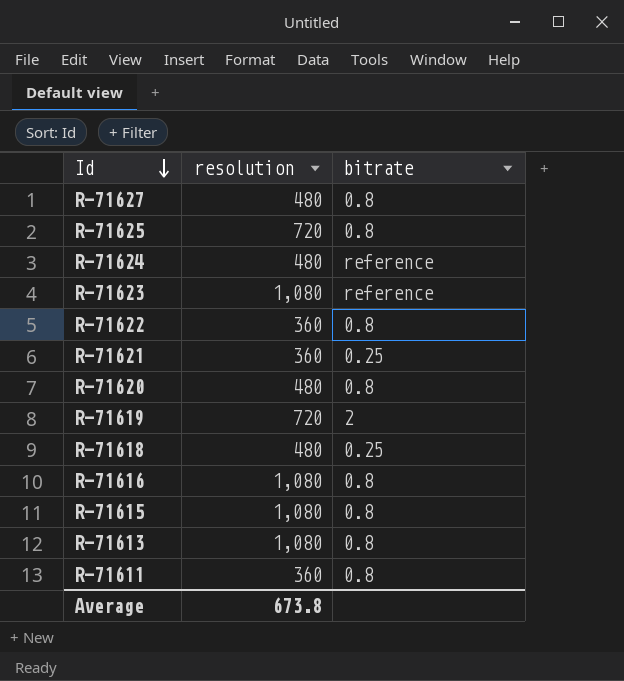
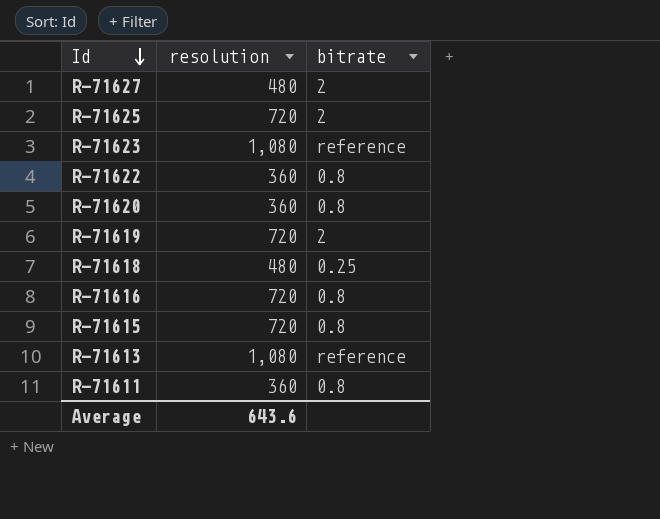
row R-71624: 480 | reference -> none
row R-71621: 360 | 0.25 -> none
R-71627 | bitrate: 0.8 -> 2
R-71625 | bitrate: 0.8 -> 2
R-71620 | resolution: 480 -> 360
R-71616 | resolution: 1,080 -> 720
R-71615 | resolution: 1,080 -> 720
R-71613 | bitrate: 0.8 -> reference
Average | resolution: 673.8 -> 643.6

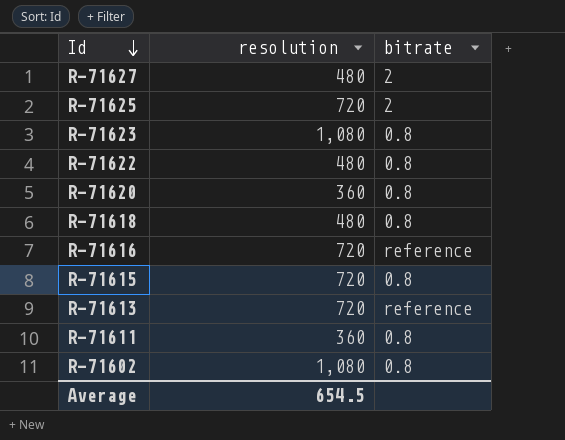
row R-71619: 720 | 2 -> none
R-71623 | bitrate: reference -> 0.8
R-71622 | resolution: 360 -> 480
R-71618 | bitrate: 0.25 -> 0.8
R-71616 | bitrate: 0.8 -> reference
R-71613 | resolution: 1,080 -> 720
row R-71602: none -> 1,080 | 0.8
Average | resolution: 643.6 -> 654.5

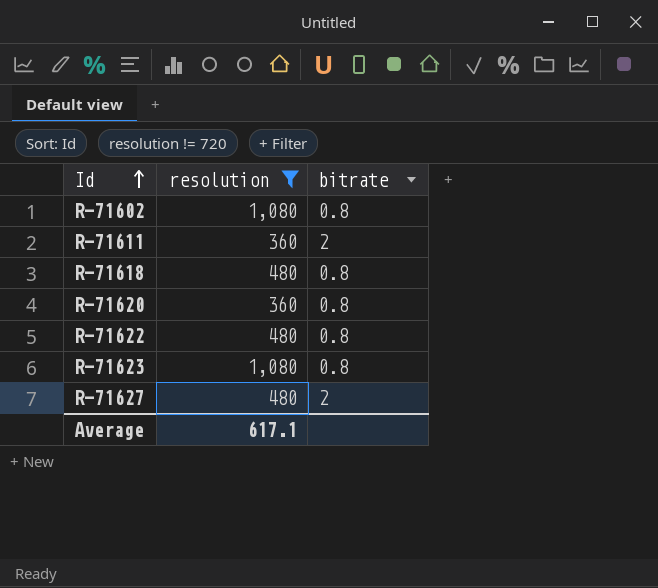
filter: none -> resolution != 720
row order: Id descending -> Id ascending
R-71611 | bitrate: 0.8 -> 2
Average | resolution: 654.5 -> 617.1

